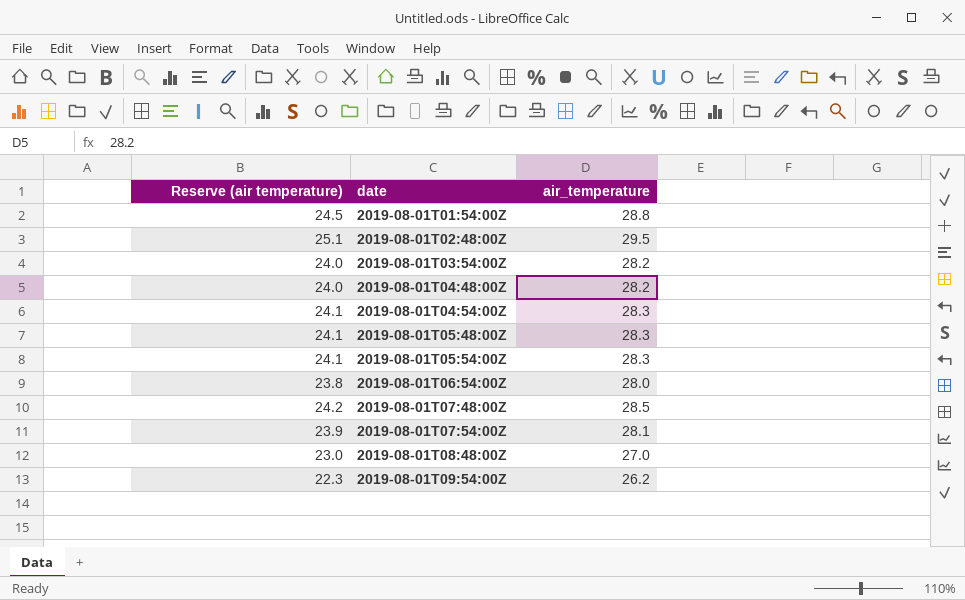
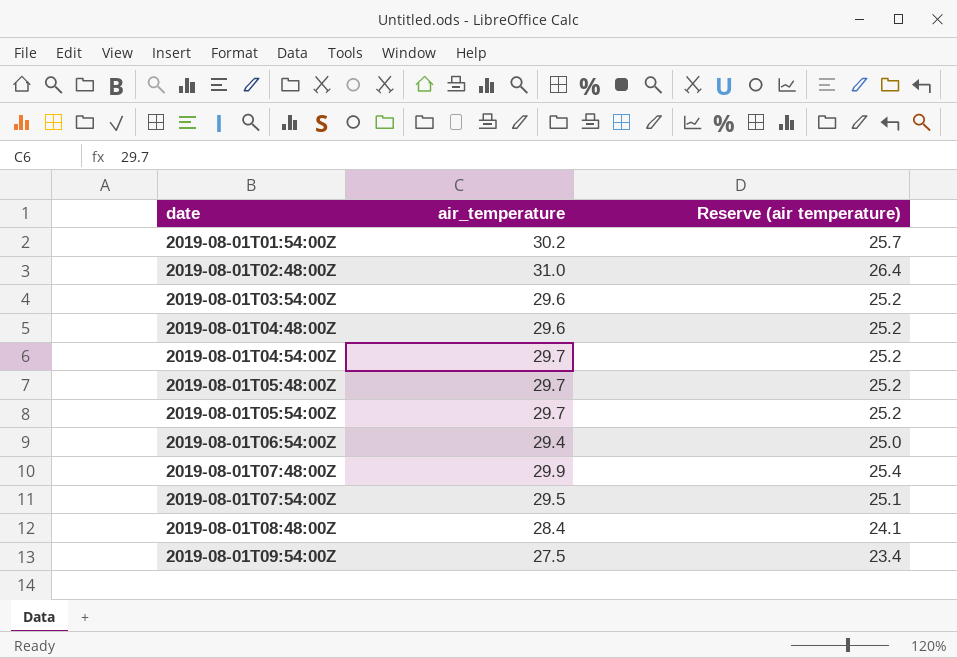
column Reserve (air temperature) | position: 1 -> 3
2019-08-01T01:54:00Z | air_temperature: 28.8 -> 30.2
2019-08-01T01:54:00Z | Reserve (air temperature): 24.5 -> 25.7
2019-08-01T02:48:00Z | air_temperature: 29.5 -> 31.0
2019-08-01T02:48:00Z | Reserve (air temperature): 25.1 -> 26.4
2019-08-01T03:54:00Z | air_temperature: 28.2 -> 29.6
2019-08-01T03:54:00Z | Reserve (air temperature): 24.0 -> 25.2
2019-08-01T04:48:00Z | air_temperature: 28.2 -> 29.6
2019-08-01T04:48:00Z | Reserve (air temperature): 24.0 -> 25.2
2019-08-01T04:54:00Z | air_temperature: 28.3 -> 29.7
2019-08-01T04:54:00Z | Reserve (air temperature): 24.1 -> 25.2
2019-08-01T05:48:00Z | air_temperature: 28.3 -> 29.7
2019-08-01T05:48:00Z | Reserve (air temperature): 24.1 -> 25.2
2019-08-01T05:54:00Z | air_temperature: 28.3 -> 29.7
2019-08-01T05:54:00Z | Reserve (air temperature): 24.1 -> 25.2
2019-08-01T06:54:00Z | air_temperature: 28.0 -> 29.4
2019-08-01T06:54:00Z | Reserve (air temperature): 23.8 -> 25.0
2019-08-01T07:48:00Z | air_temperature: 28.5 -> 29.9
2019-08-01T07:48:00Z | Reserve (air temperature): 24.2 -> 25.4
2019-08-01T07:54:00Z | air_temperature: 28.1 -> 29.5
2019-08-01T07:54:00Z | Reserve (air temperature): 23.9 -> 25.1
2019-08-01T08:48:00Z | air_temperature: 27.0 -> 28.4
2019-08-01T08:48:00Z | Reserve (air temperature): 23.0 -> 24.1
2019-08-01T09:54:00Z | air_temperature: 26.2 -> 27.5
2019-08-01T09:54:00Z | Reserve (air temperature): 22.3 -> 23.4

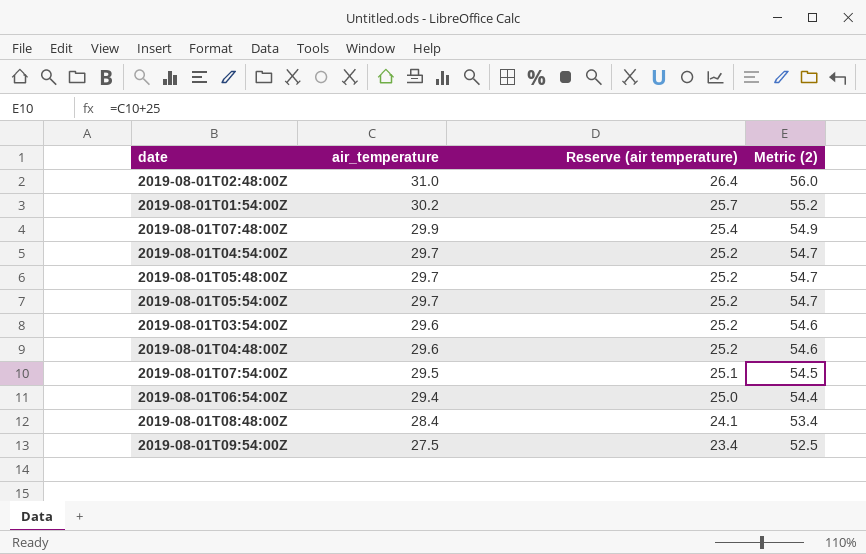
row order: date ascending -> air_temperature descending
column Metric (2) | formula: none -> [air_temperature] + 25

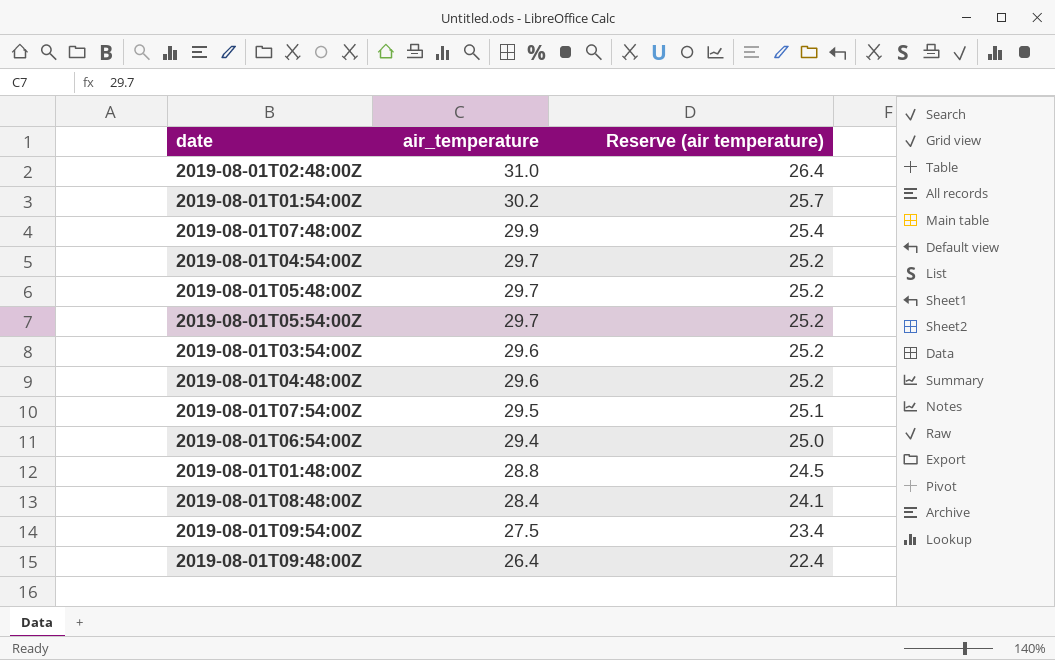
column Metric (2) | formula: [air_temperature] + 25 -> none
row 2019-08-01T01:48:00Z: none -> 28.8 | 24.5
row 2019-08-01T09:48:00Z: none -> 26.4 | 22.4

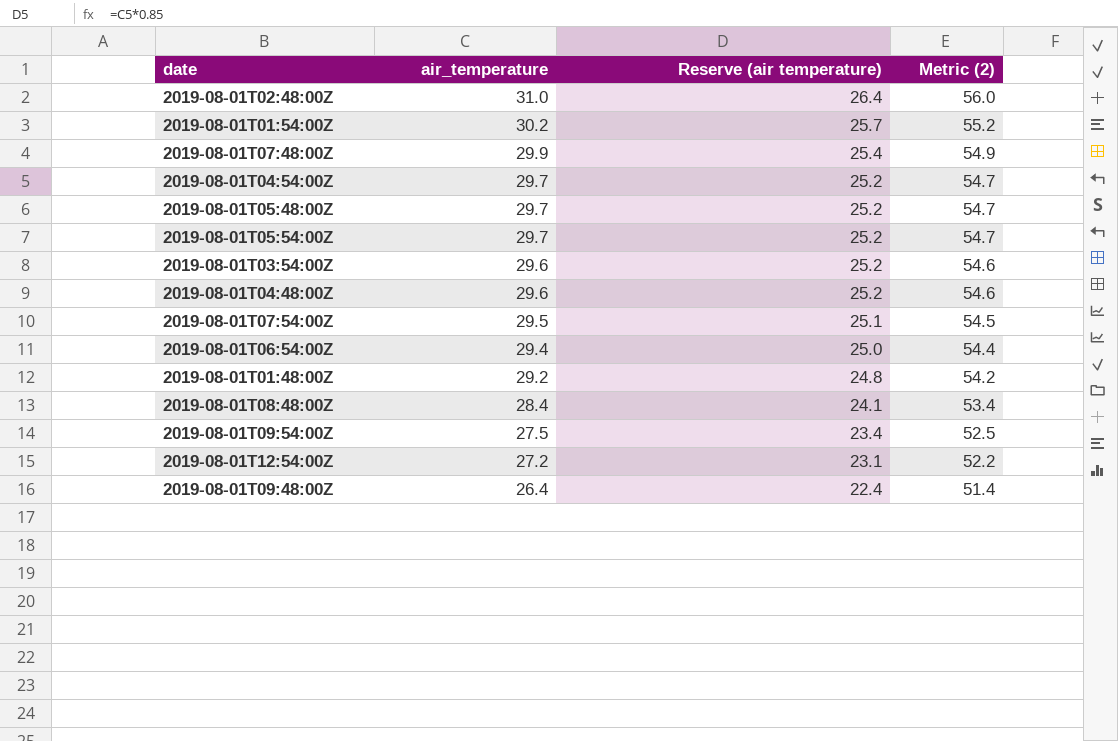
column Metric (2) | formula: none -> [air_temperature] + 25
2019-08-01T01:48:00Z | air_temperature: 28.8 -> 29.2
2019-08-01T01:48:00Z | Reserve (air temperature): 24.5 -> 24.8
row 2019-08-01T12:54:00Z: none -> 27.2 | 23.1 | 52.2

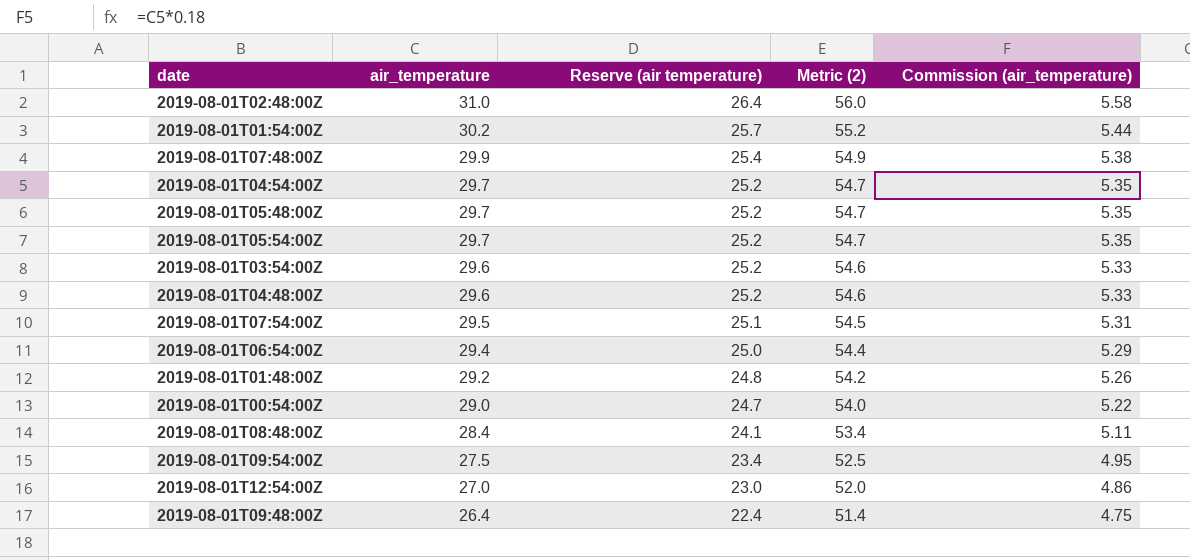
column Commission (air_temperature) | formula: none -> [air_temperature] * 0.18
row 2019-08-01T00:54:00Z: none -> 29.0 | 24.7 | 54.0 | 5.22
2019-08-01T12:54:00Z | air_temperature: 27.2 -> 27.0
2019-08-01T12:54:00Z | Reserve (air temperature): 23.1 -> 23.0
2019-08-01T12:54:00Z | Metric (2): 52.2 -> 52.0

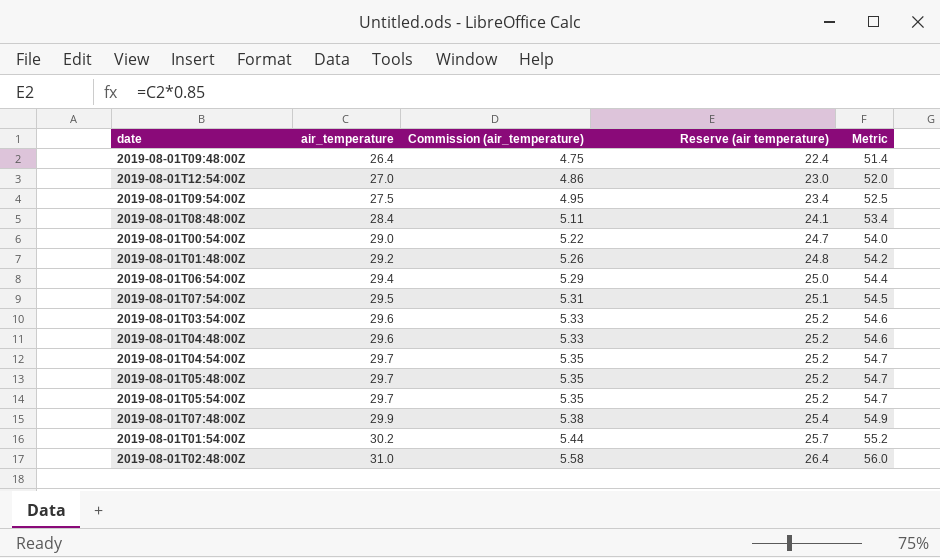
row order: air_temperature descending -> air_temperature ascending
column Commission (air_temperature) | position: 5 -> 3
column name: Metric (2) -> Metric

